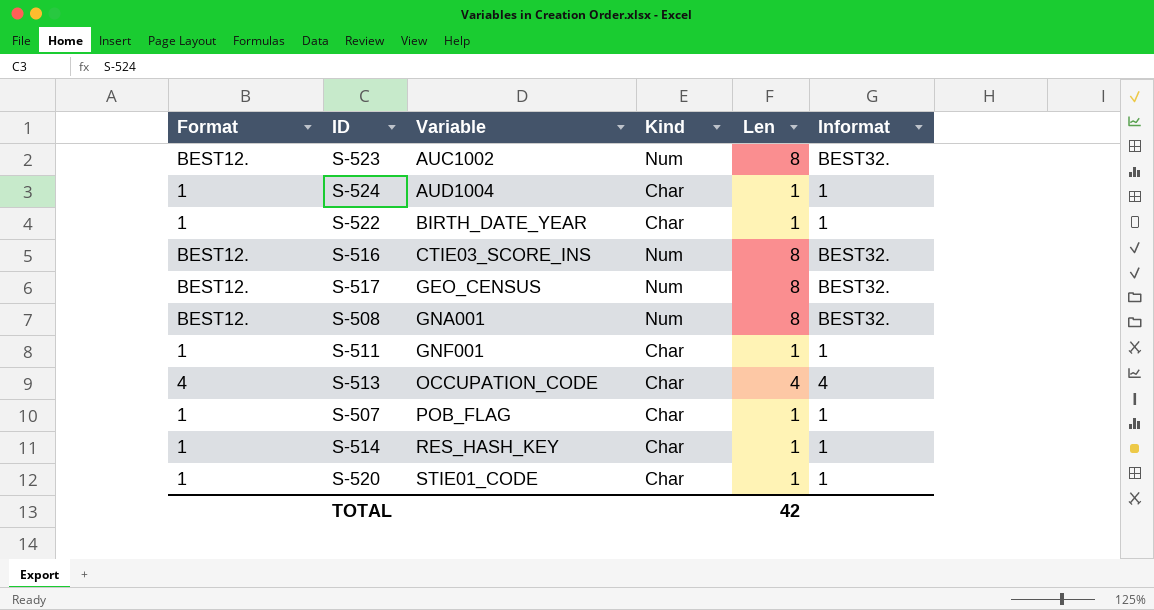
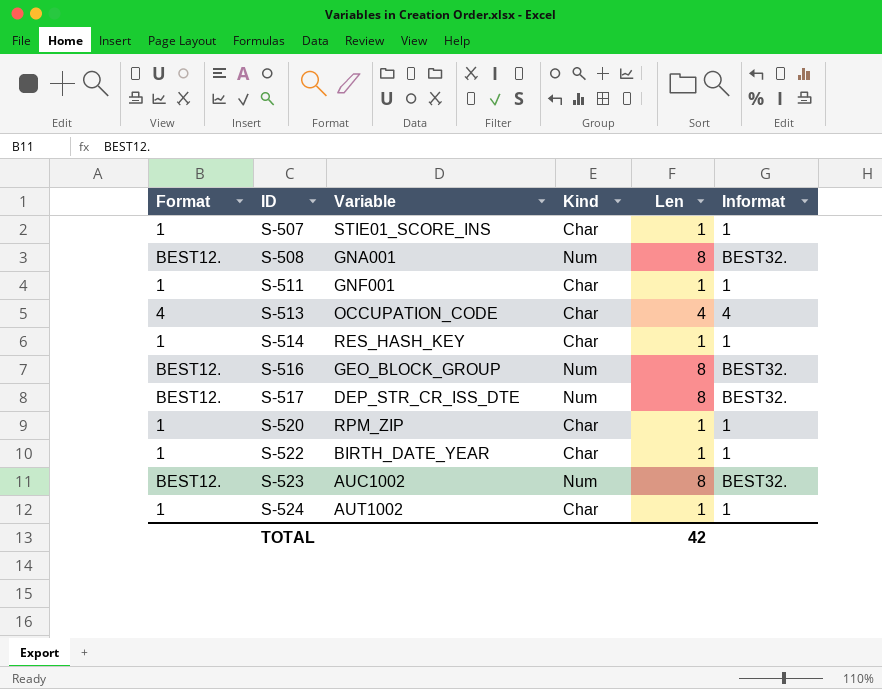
row order: Variable ascending -> ID ascending
S-507 | Variable: POB_FLAG -> STIE01_SCORE_INS
S-516 | Variable: CTIE03_SCORE_INS -> GEO_BLOCK_GROUP
S-517 | Variable: GEO_CENSUS -> DEP_STR_CR_ISS_DTE
S-520 | Variable: STIE01_CODE -> RPM_ZIP
S-524 | Variable: AUD1004 -> AUT1002

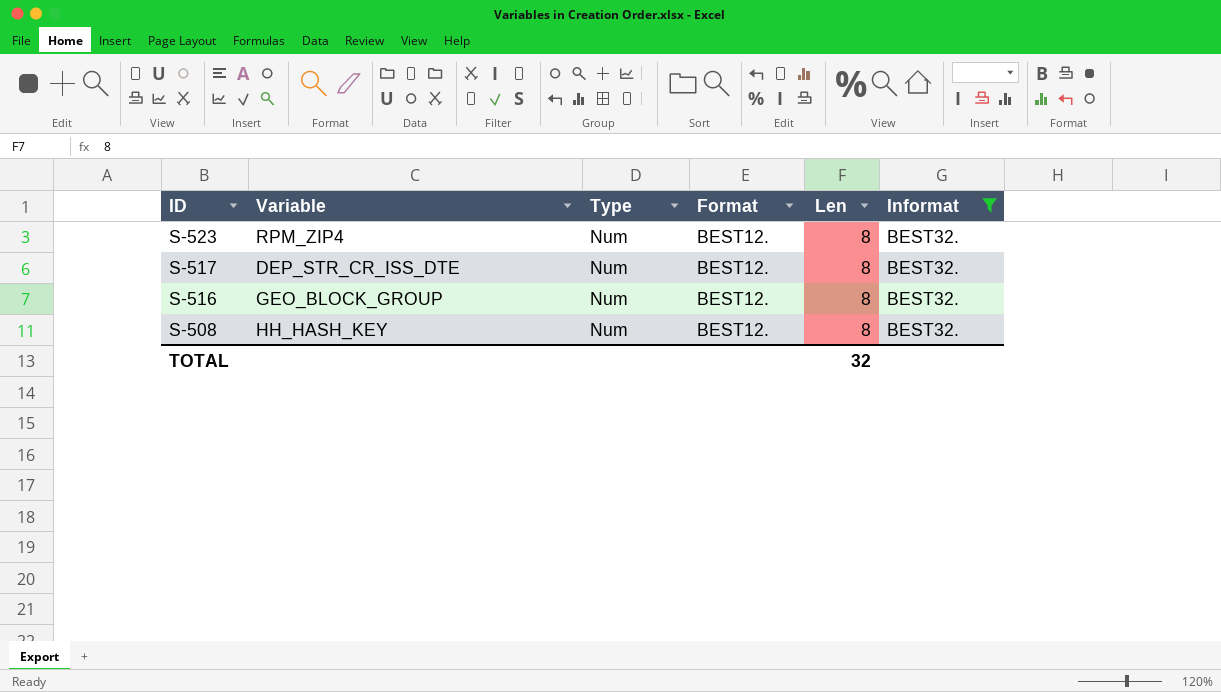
filter: none -> Informat = BEST32.
row order: ID ascending -> ID descending
column name: Kind -> Type
column Format | position: 1 -> 4
S-523 | Variable: AUC1002 -> RPM_ZIP4
S-508 | Variable: GNA001 -> HH_HASH_KEY
TOTAL | Len: 42 -> 32

